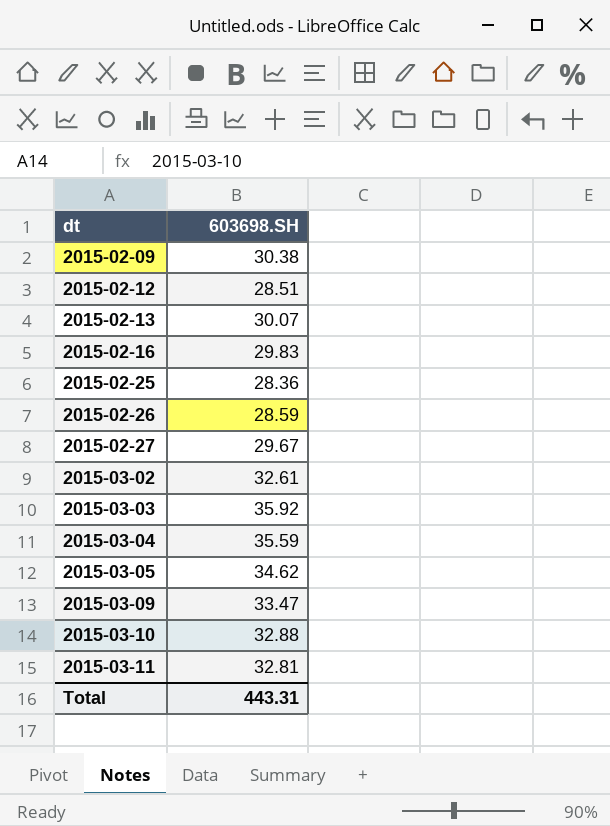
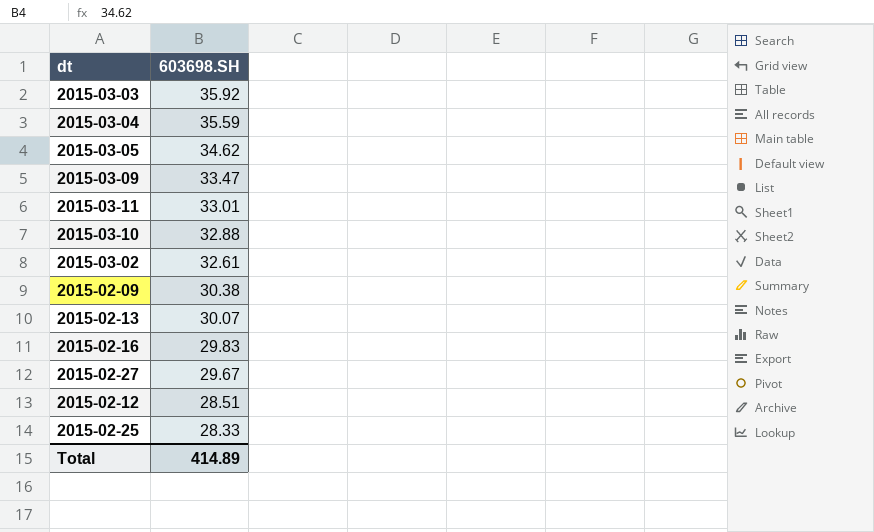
row order: dt ascending -> 603698.SH descending
row 2015-02-26: 28.59 -> none
2015-03-11 | 603698.SH: 32.81 -> 33.01
2015-02-25 | 603698.SH: 28.36 -> 28.33
Total | 603698.SH: 443.31 -> 414.89

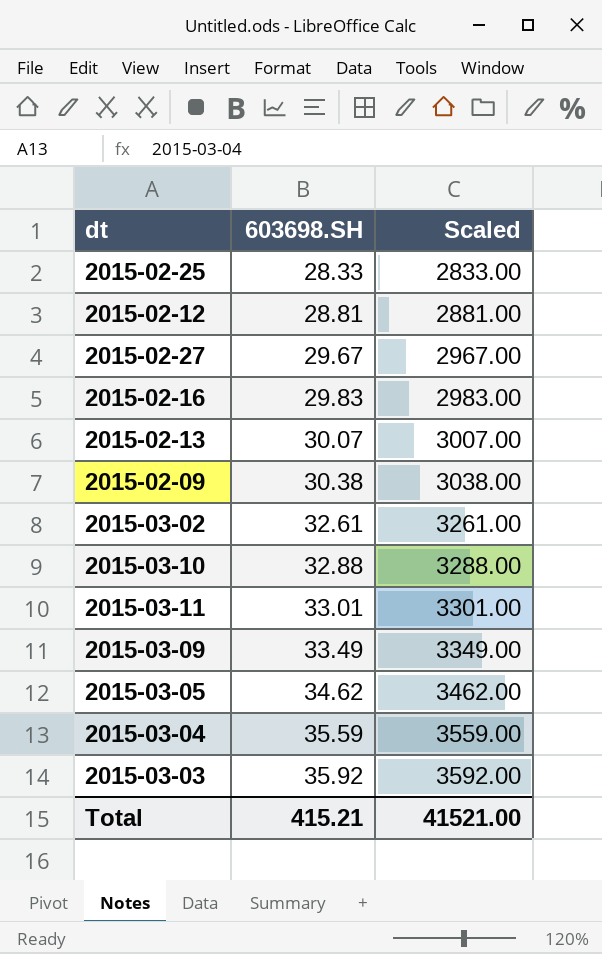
row order: 603698.SH descending -> 603698.SH ascending
column Scaled | formula: none -> [603698.SH] * 100
2015-02-12 | 603698.SH: 28.51 -> 28.81
2015-03-09 | 603698.SH: 33.47 -> 33.49
Total | 603698.SH: 414.89 -> 415.21

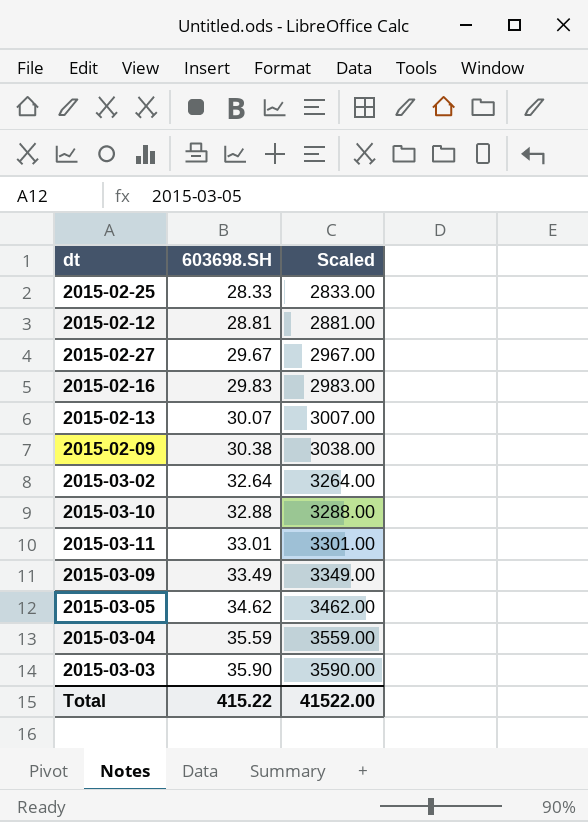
2015-03-02 | 603698.SH: 32.61 -> 32.64
2015-03-02 | Scaled: 3261.00 -> 3264.00
2015-03-03 | 603698.SH: 35.92 -> 35.90
2015-03-03 | Scaled: 3592.00 -> 3590.00
Total | 603698.SH: 415.21 -> 415.22
Total | Scaled: 41521.00 -> 41522.00

